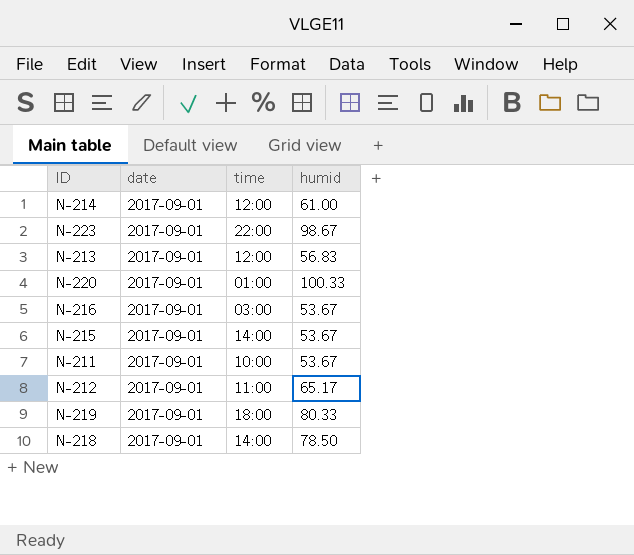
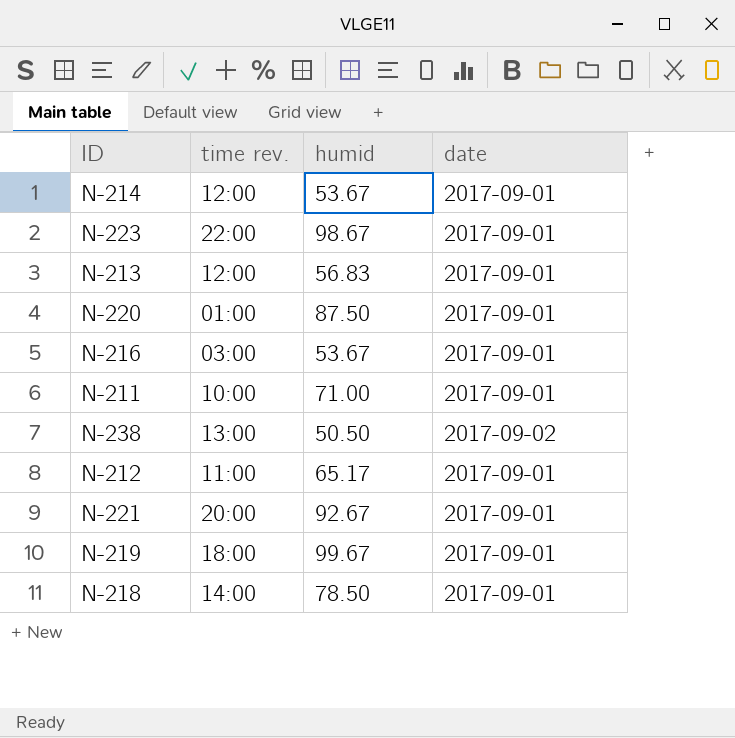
column name: time -> time rev.
column date | position: 2 -> 4
row N-215: 2017-09-01 | 14:00 | 53.67 -> none
N-214 | humid: 61.00 -> 53.67
N-220 | humid: 100.33 -> 87.50
N-211 | humid: 53.67 -> 71.00
row N-238: none -> 13:00 | 50.50 | 2017-09-02
row N-221: none -> 20:00 | 92.67 | 2017-09-01
N-219 | humid: 80.33 -> 99.67

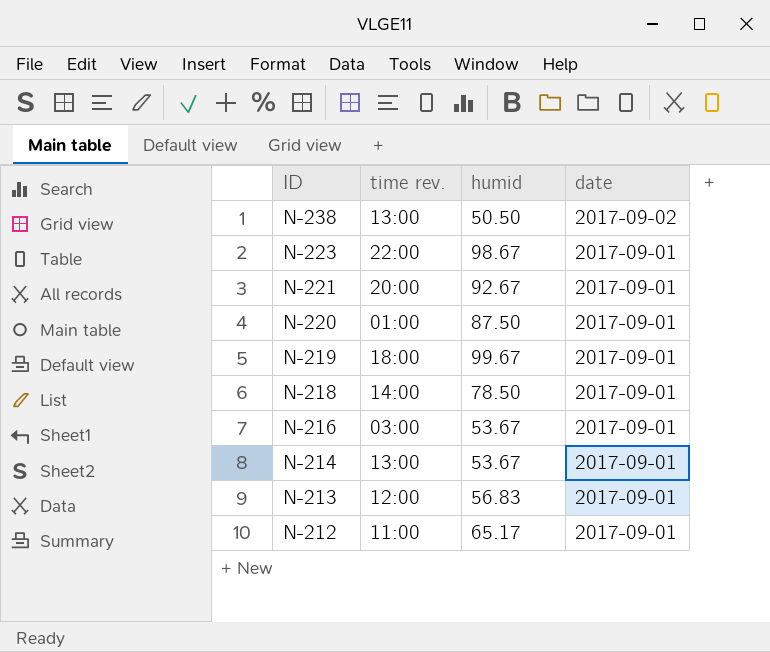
row order: none -> ID descending
row N-211: 10:00 | 71.00 | 2017-09-01 -> none
N-214 | time rev.: 12:00 -> 13:00

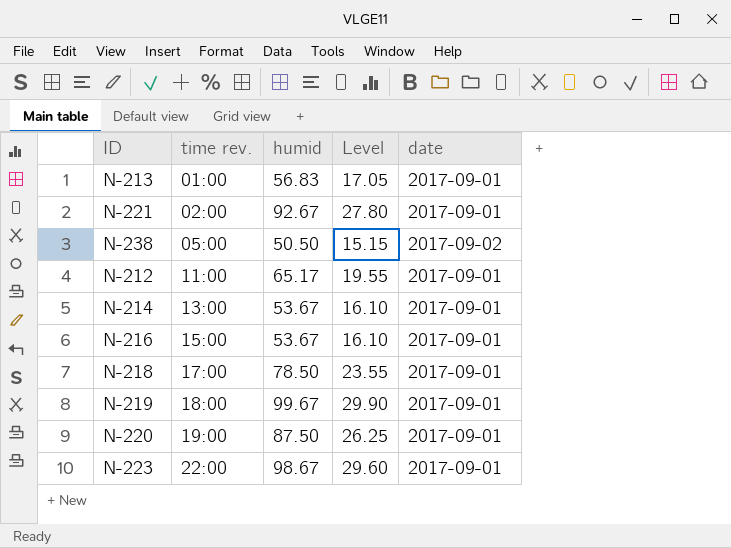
row order: ID descending -> time rev. ascending
column Level | formula: none -> [humid] * 0.3
N-213 | time rev.: 12:00 -> 01:00
N-221 | time rev.: 20:00 -> 02:00
N-238 | time rev.: 13:00 -> 05:00
N-216 | time rev.: 03:00 -> 15:00
N-218 | time rev.: 14:00 -> 17:00
N-220 | time rev.: 01:00 -> 19:00

